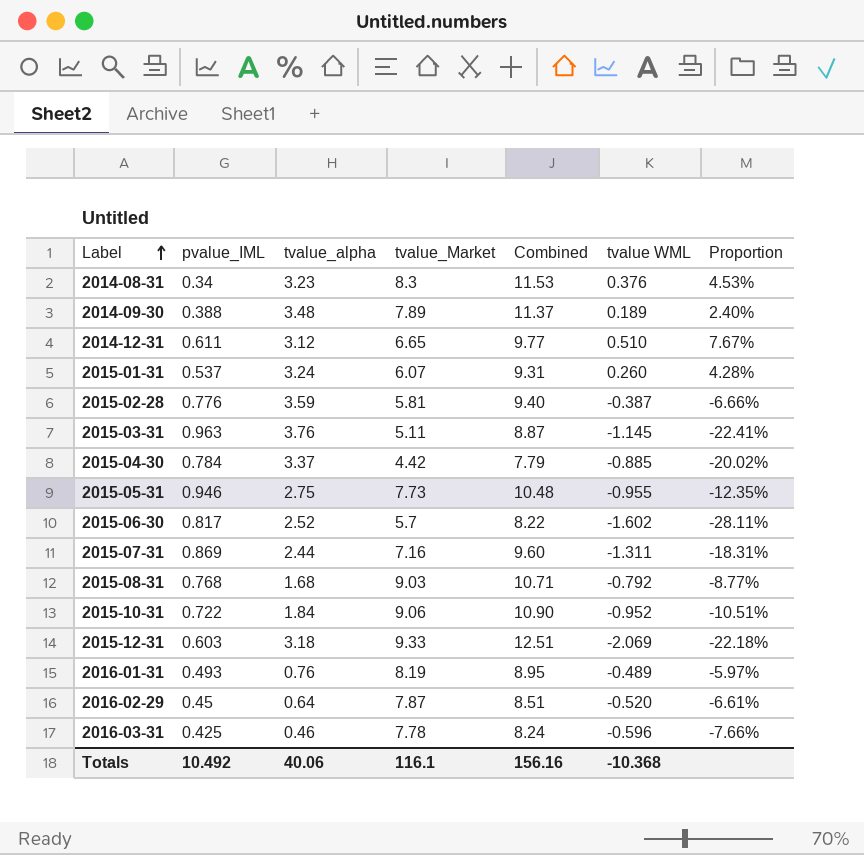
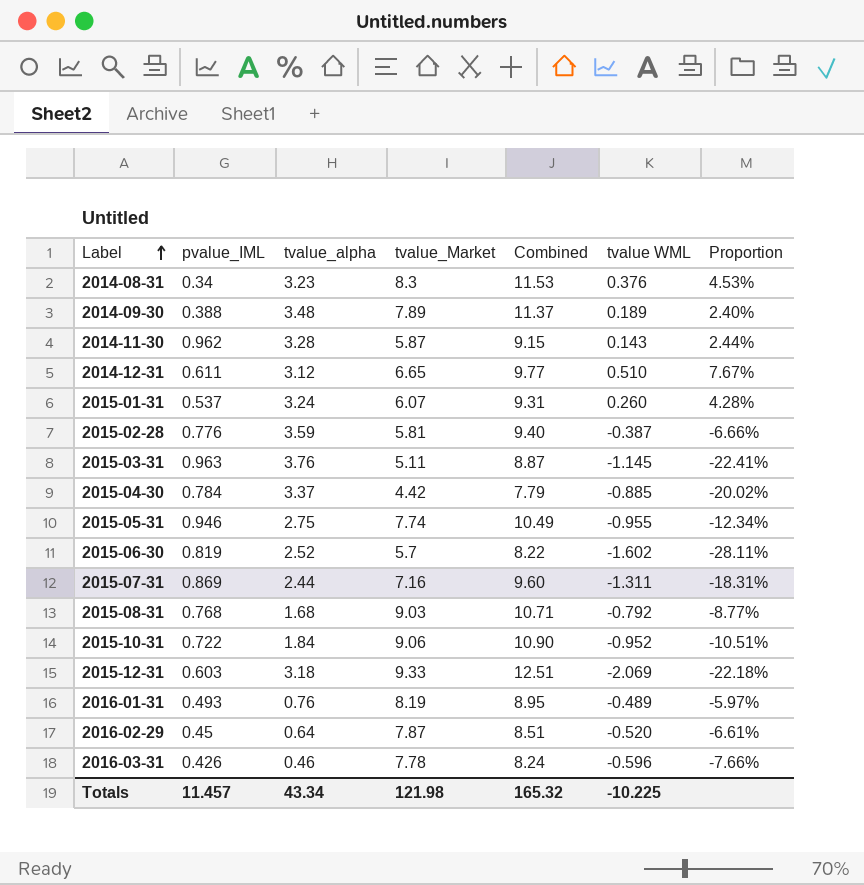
row 2014-11-30: none -> 0.962 | 3.28 | 5.87 | 9.15 | 0.143 | 2.44%
2015-05-31 | tvalue_Market: 7.73 -> 7.74
2015-05-31 | Combined: 10.48 -> 10.49
2015-05-31 | Proportion: -12.35% -> -12.34%
2015-06-30 | pvalue_IML: 0.817 -> 0.819
2016-03-31 | pvalue_IML: 0.425 -> 0.426
Totals | pvalue_IML: 10.492 -> 11.457
Totals | tvalue_alpha: 40.06 -> 43.34
Totals | tvalue_Market: 116.1 -> 121.98
Totals | Combined: 156.16 -> 165.32
Totals | tvalue WML: -10.368 -> -10.225

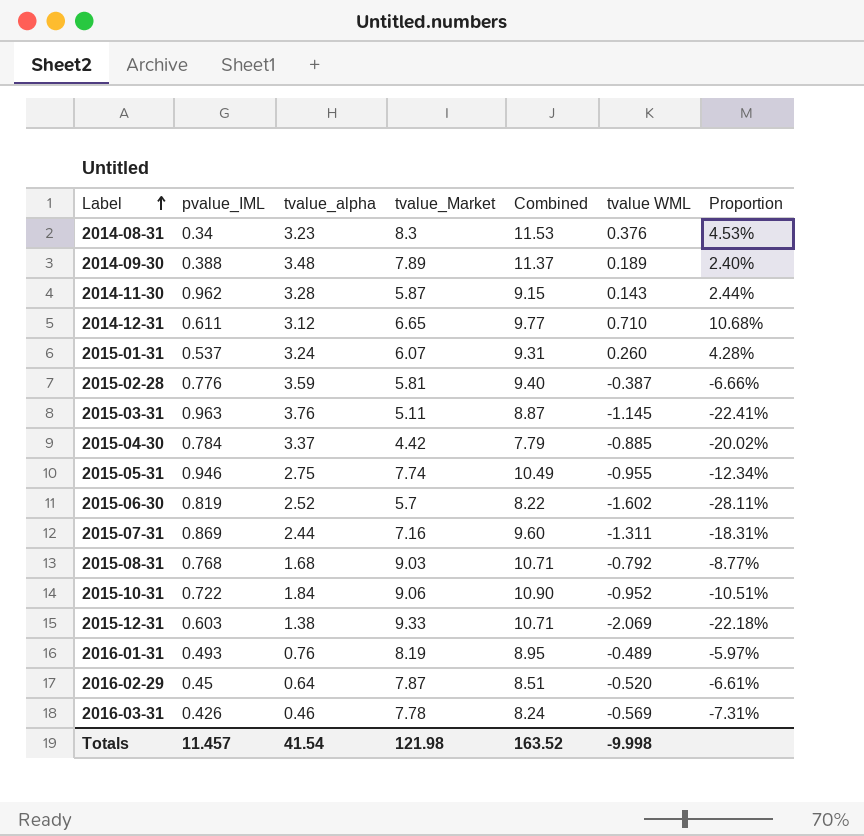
2014-12-31 | tvalue WML: 0.510 -> 0.710
2014-12-31 | Proportion: 7.67% -> 10.68%
2015-12-31 | tvalue_alpha: 3.18 -> 1.38
2015-12-31 | Combined: 12.51 -> 10.71
2016-03-31 | tvalue WML: -0.596 -> -0.569
2016-03-31 | Proportion: -7.66% -> -7.31%
Totals | tvalue_alpha: 43.34 -> 41.54
Totals | Combined: 165.32 -> 163.52
Totals | tvalue WML: -10.225 -> -9.998

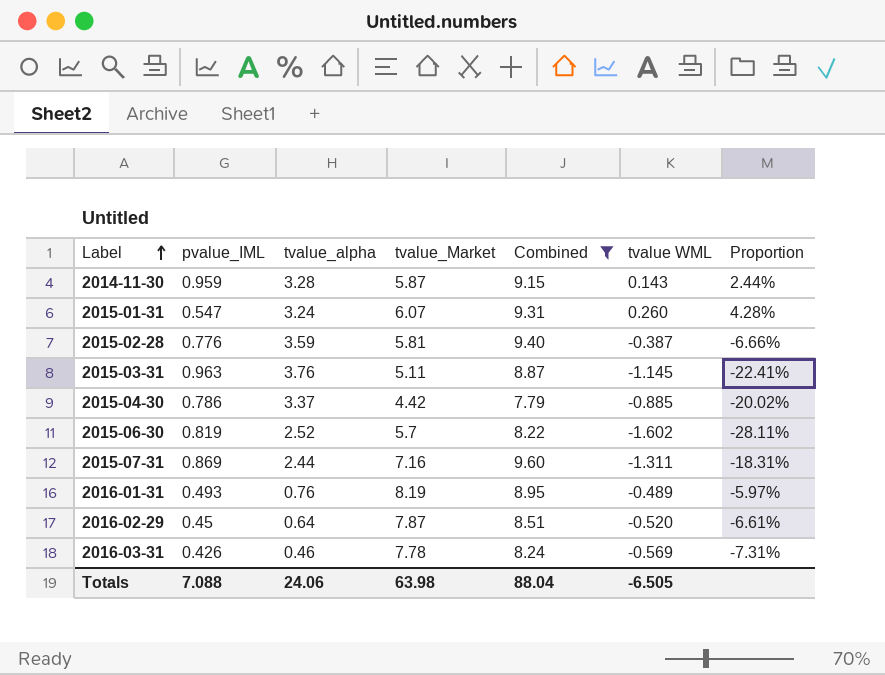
filter: none -> Combined <= 9.60
2014-11-30 | pvalue_IML: 0.962 -> 0.959
2015-01-31 | pvalue_IML: 0.537 -> 0.547
2015-04-30 | pvalue_IML: 0.784 -> 0.786
Totals | pvalue_IML: 11.457 -> 7.088
Totals | tvalue_alpha: 41.54 -> 24.06
Totals | tvalue_Market: 121.98 -> 63.98
Totals | Combined: 163.52 -> 88.04
Totals | tvalue WML: -9.998 -> -6.505

